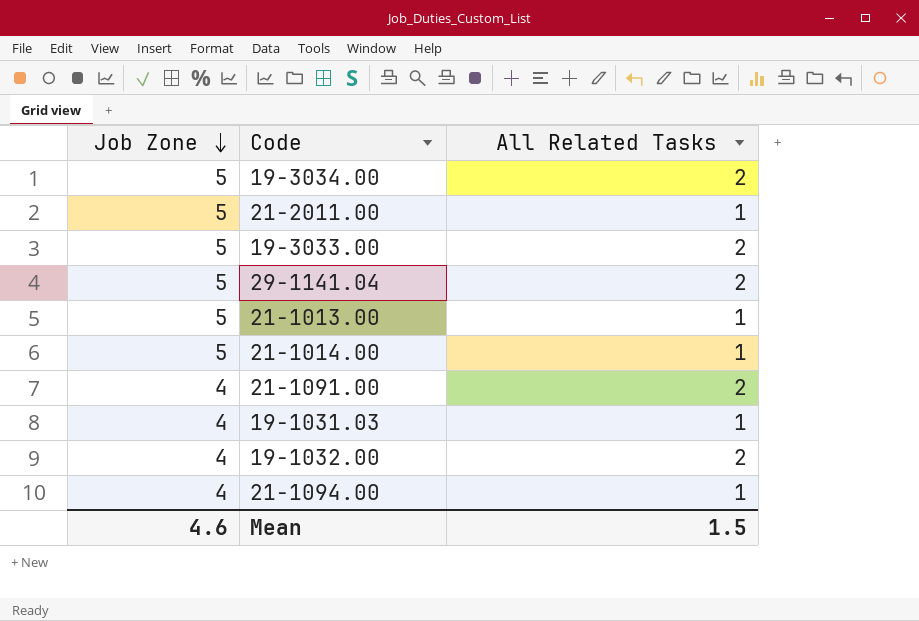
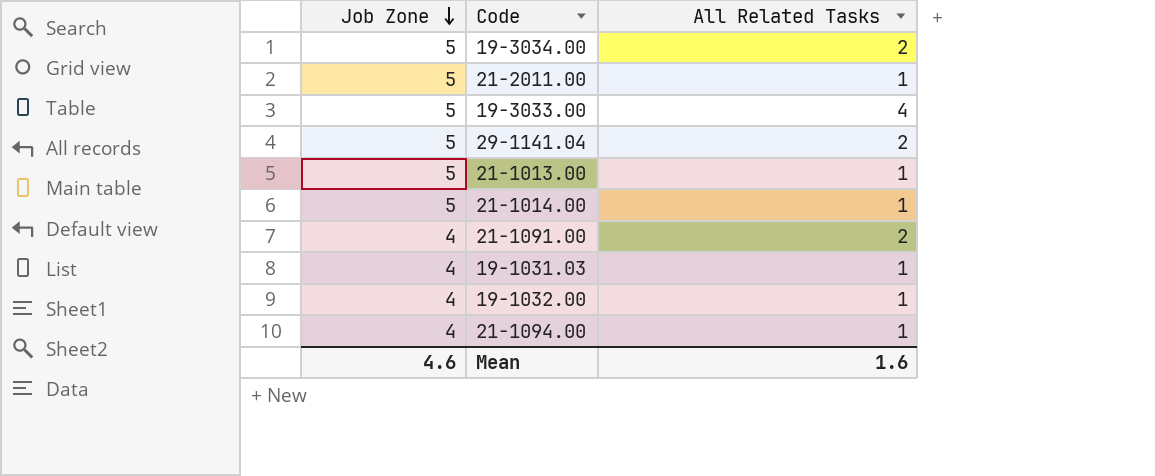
19-3033.00 | All Related Tasks: 2 -> 4
19-1032.00 | All Related Tasks: 2 -> 1
Mean | All Related Tasks: 1.5 -> 1.6

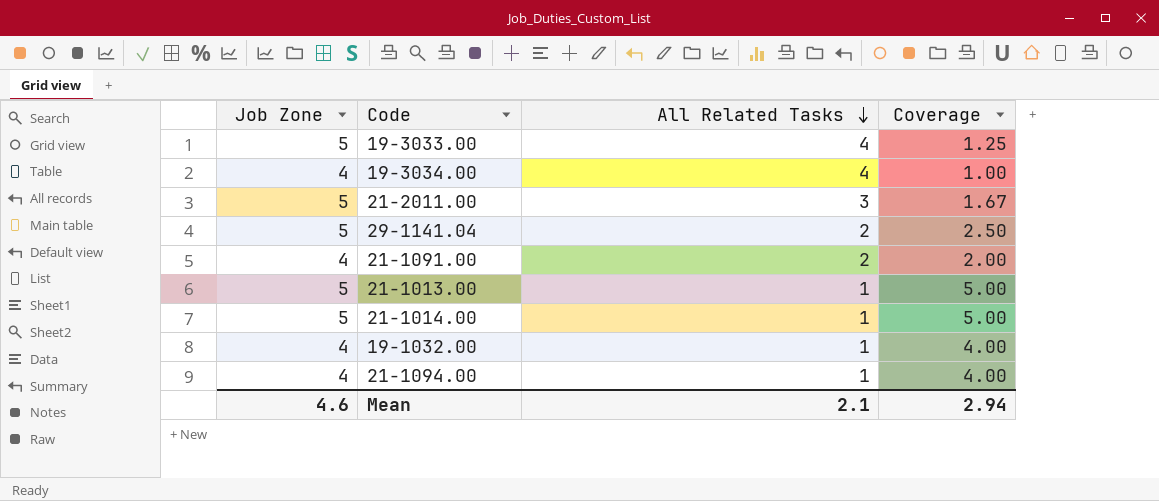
row order: Job Zone descending -> All Related Tasks descending
column Coverage | formula: none -> [Job Zone] / [All Related Tasks]
row 19-1031.03: 4 | 1 -> none
19-3034.00 | Job Zone: 5 -> 4
19-3034.00 | All Related Tasks: 2 -> 4
21-2011.00 | All Related Tasks: 1 -> 3
Mean | All Related Tasks: 1.6 -> 2.1

